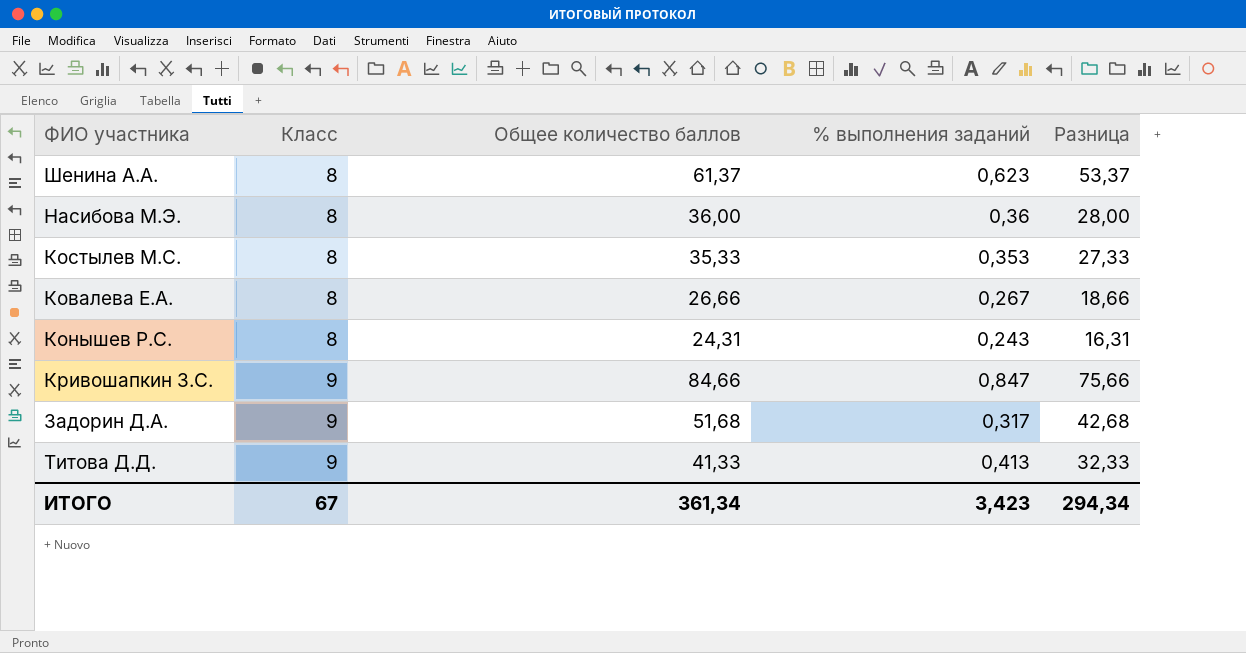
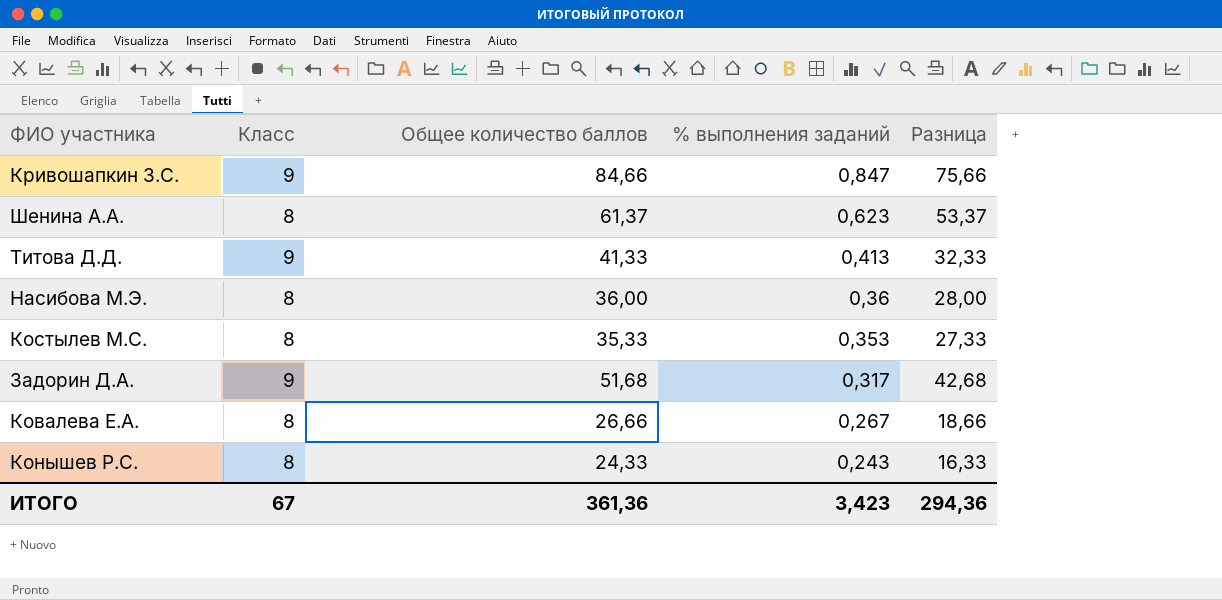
row order: Класс ascending -> % выполнения заданий descending
Конышев Р.С. | Общее количество баллов: 24,31 -> 24,33
Конышев Р.С. | Разница: 16,31 -> 16,33
ИТОГО | Общее количество баллов: 361,34 -> 361,36
ИТОГО | Разница: 294,34 -> 294,36

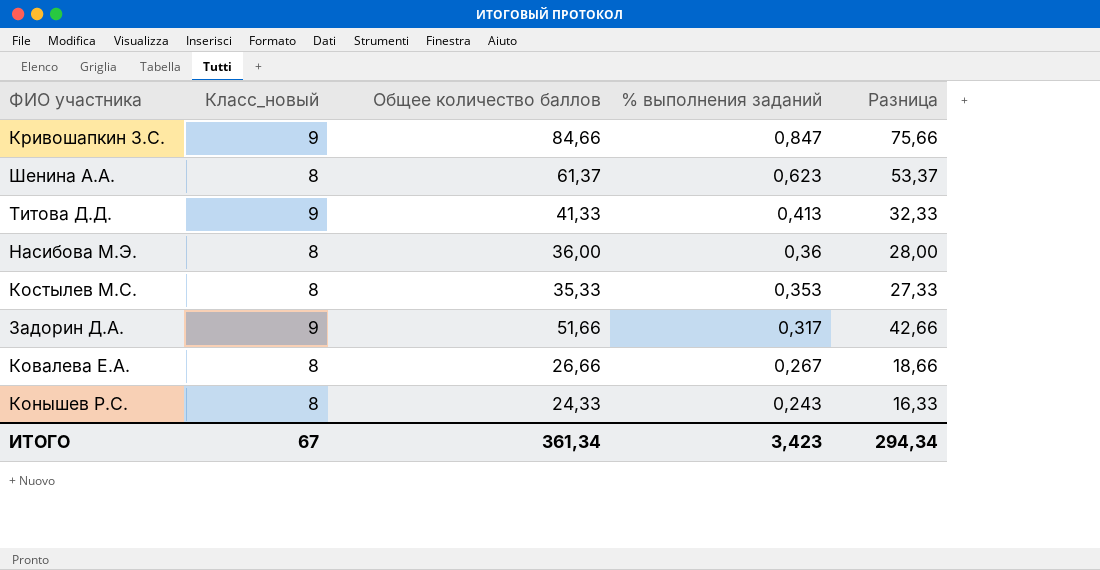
column name: Класс -> Класс_новый
Задорин Д.А. | Общее количество баллов: 51,68 -> 51,66
Задорин Д.А. | Разница: 42,68 -> 42,66
ИТОГО | Общее количество баллов: 361,36 -> 361,34
ИТОГО | Разница: 294,36 -> 294,34

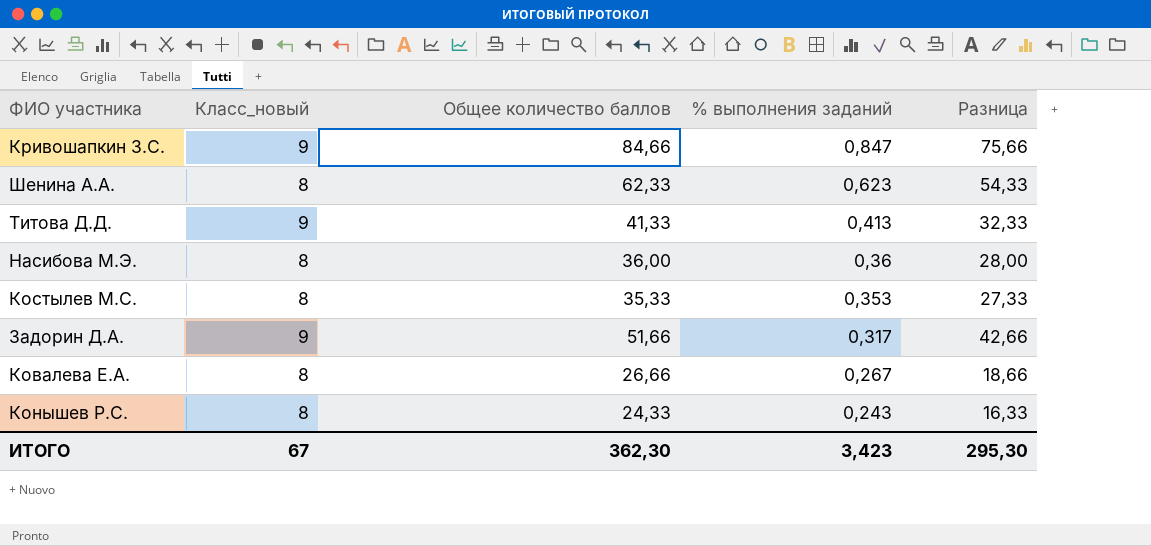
Шенина А.А. | Общее количество баллов: 61,37 -> 62,33
Шенина А.А. | Разница: 53,37 -> 54,33
ИТОГО | Общее количество баллов: 361,34 -> 362,30
ИТОГО | Разница: 294,34 -> 295,30

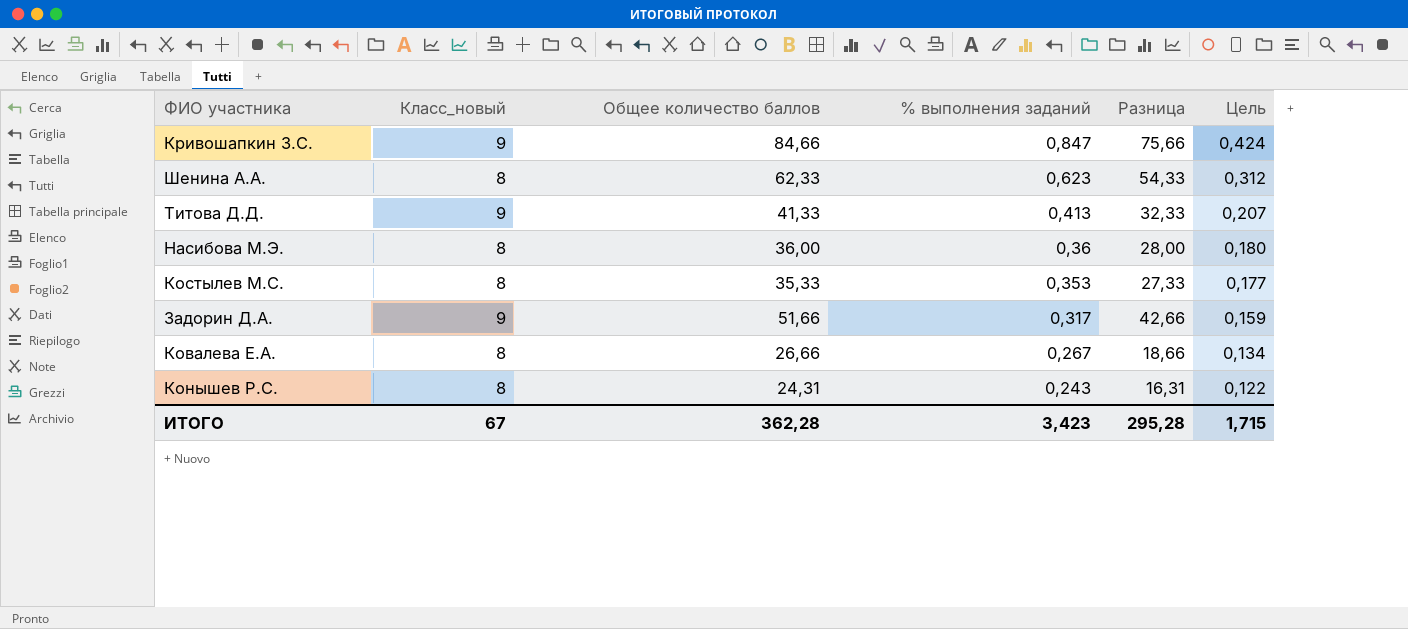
column Цель | formula: none -> [% выполнения заданий] * 0,5
Конышев Р.С. | Общее количество баллов: 24,33 -> 24,31
Конышев Р.С. | Разница: 16,33 -> 16,31
ИТОГО | Общее количество баллов: 362,30 -> 362,28
ИТОГО | Разница: 295,30 -> 295,28

